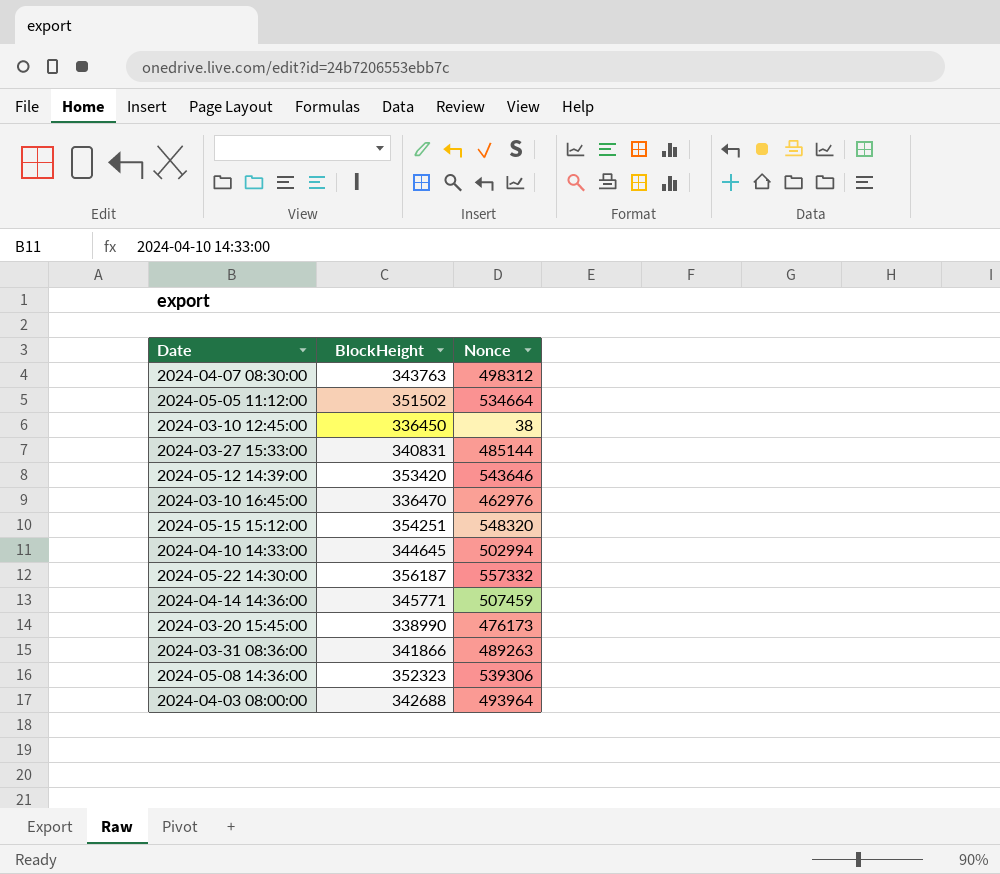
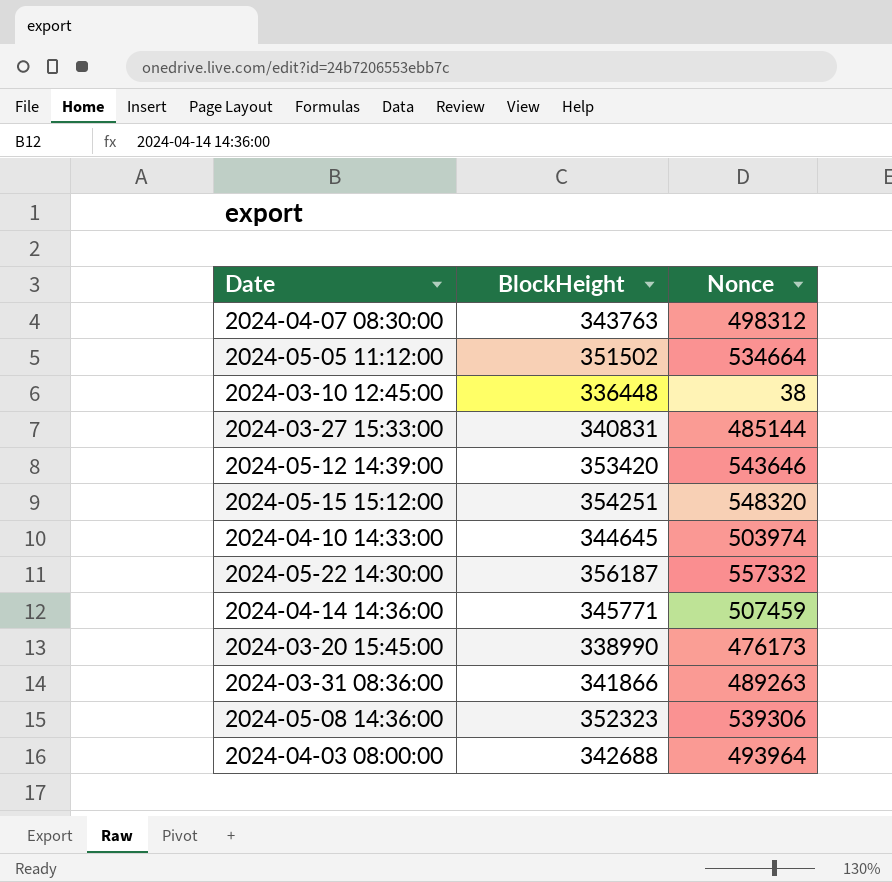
row 2024-03-10 16:45:00: 336470 | 462976 -> none
2024-03-10 12:45:00 | BlockHeight: 336450 -> 336448
2024-04-10 14:33:00 | Nonce: 502994 -> 503974

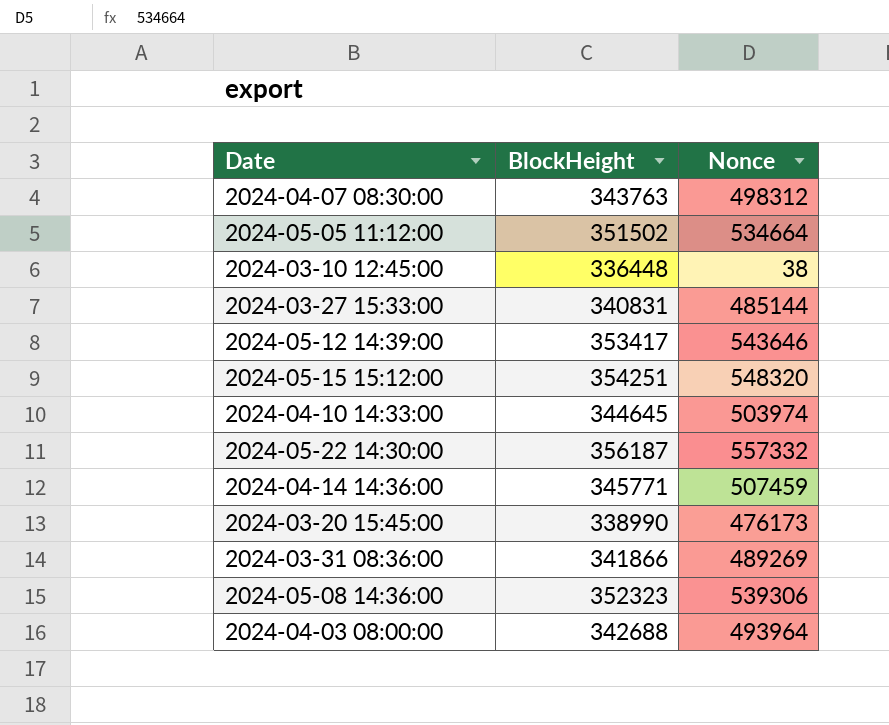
2024-05-12 14:39:00 | BlockHeight: 353420 -> 353417
2024-03-31 08:36:00 | Nonce: 489263 -> 489269

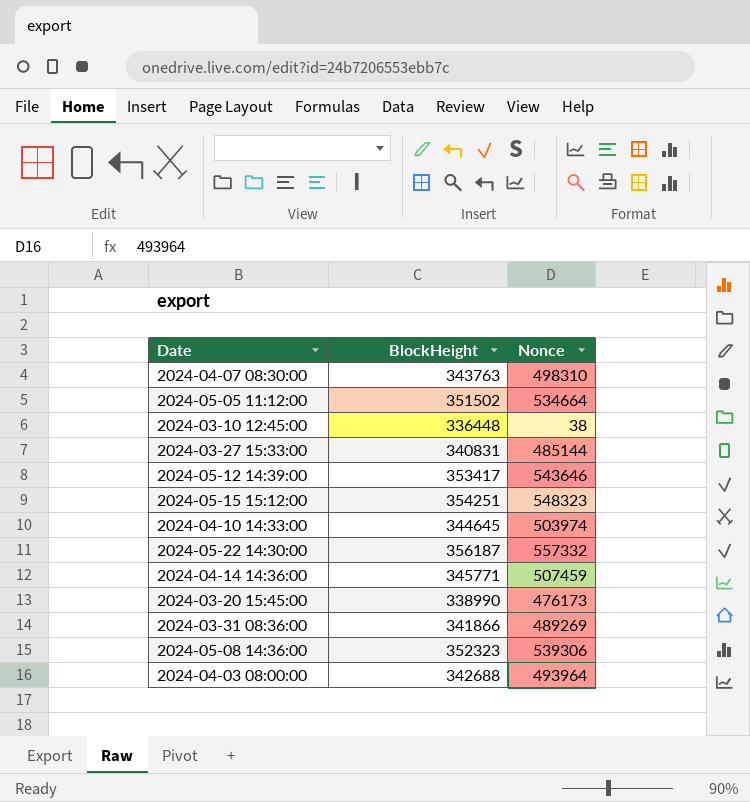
2024-04-07 08:30:00 | Nonce: 498312 -> 498310
2024-05-15 15:12:00 | Nonce: 548320 -> 548323

